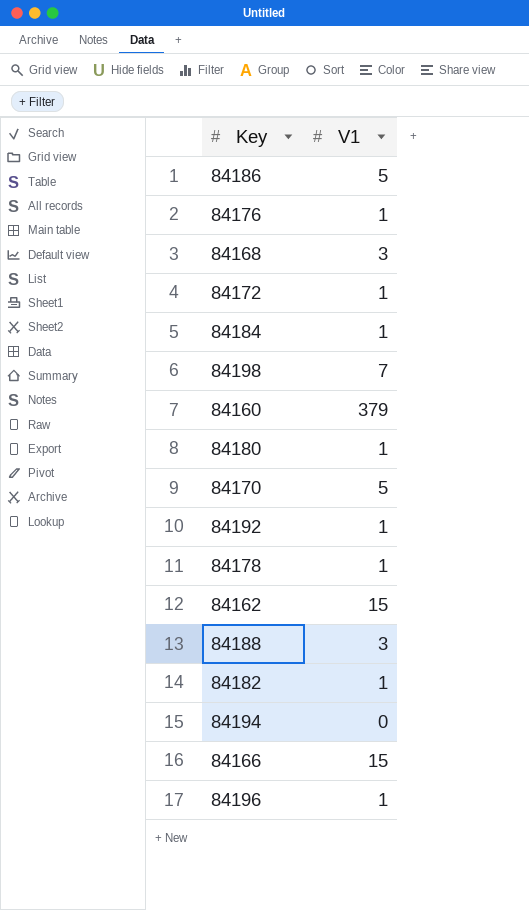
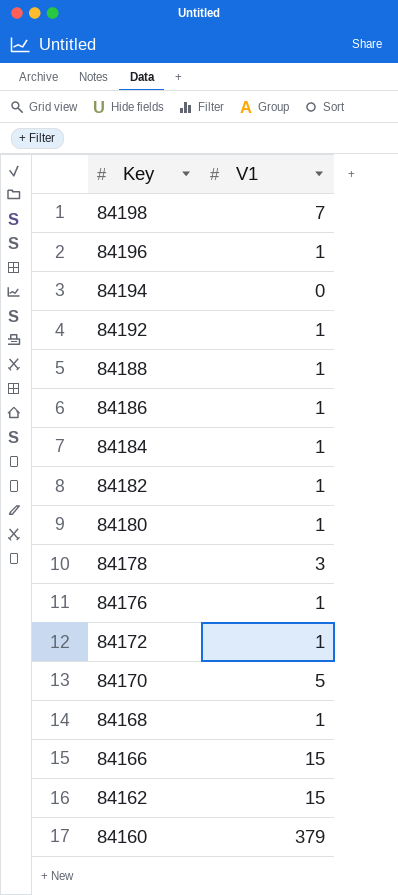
row order: none -> Key descending
84188 | V1: 3 -> 1
84186 | V1: 5 -> 1
84178 | V1: 1 -> 3
84168 | V1: 3 -> 1

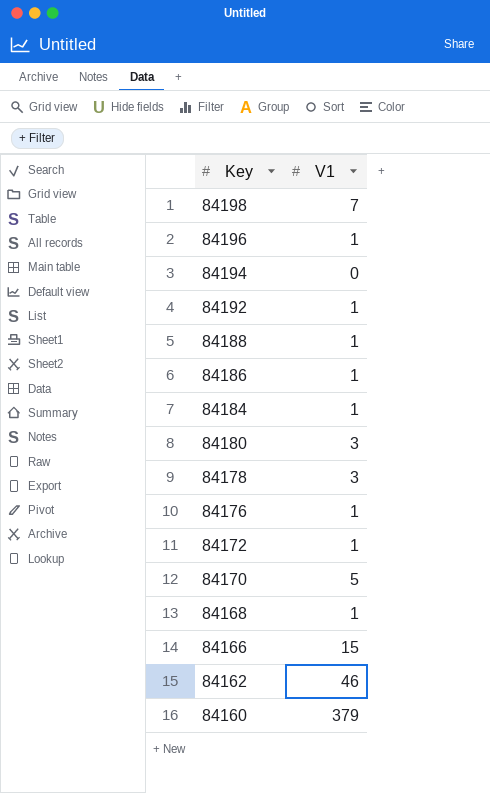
row 84182: 1 -> none
84180 | V1: 1 -> 3
84162 | V1: 15 -> 46

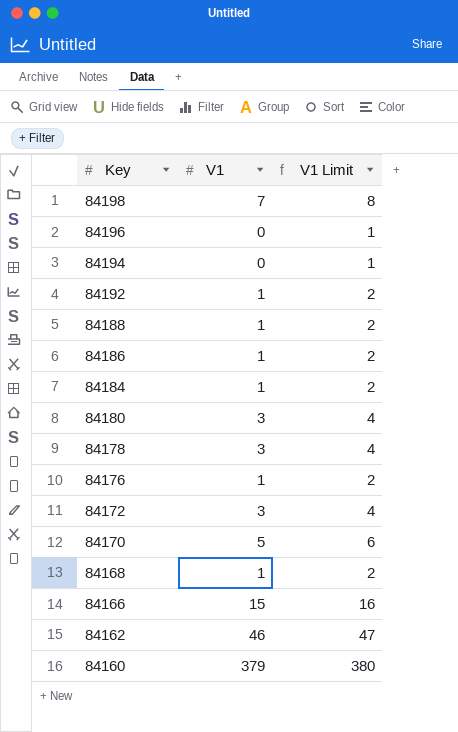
column V1 Limit | formula: none -> [V1] + 1
84196 | V1: 1 -> 0
84172 | V1: 1 -> 3

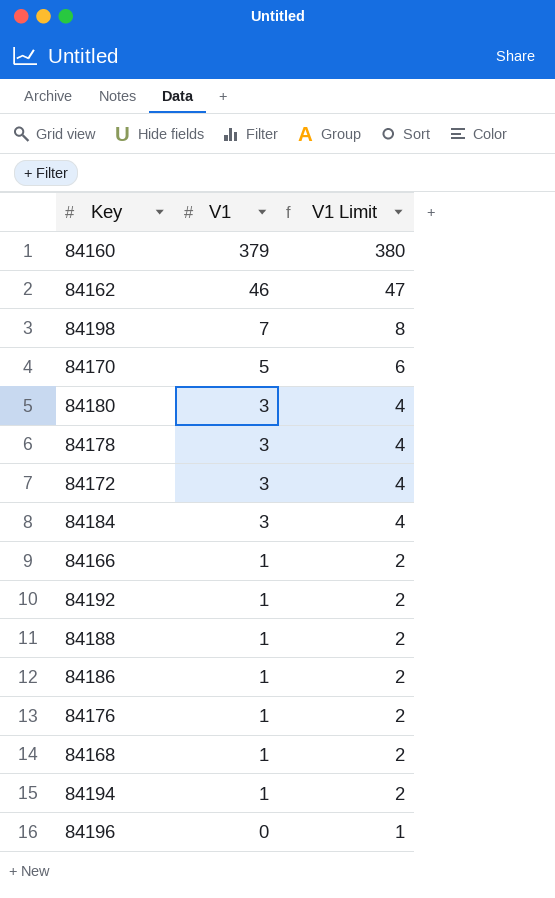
row order: Key descending -> V1 descending
84184 | V1: 1 -> 3
84184 | V1 Limit: 2 -> 4
84166 | V1: 15 -> 1
84166 | V1 Limit: 16 -> 2
84194 | V1: 0 -> 1
84194 | V1 Limit: 1 -> 2

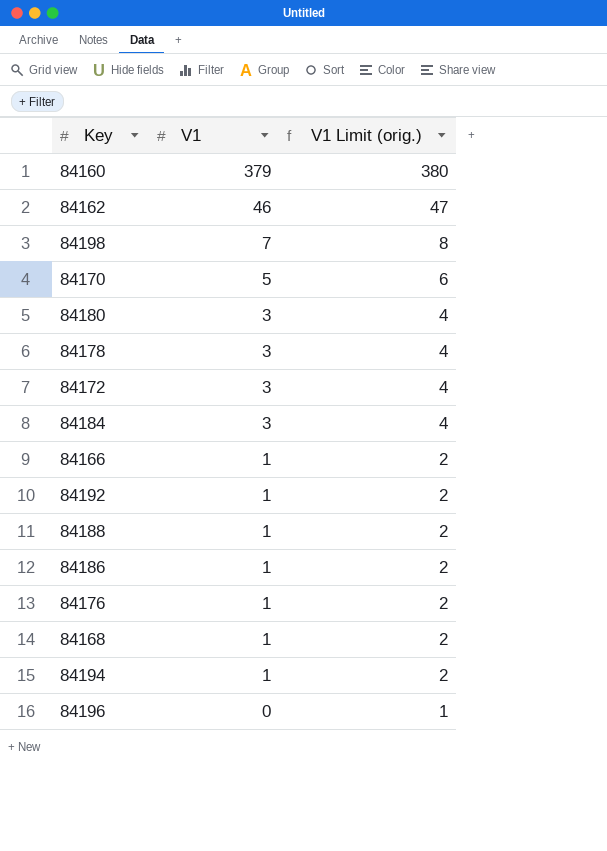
column name: V1 Limit -> V1 Limit (orig.)

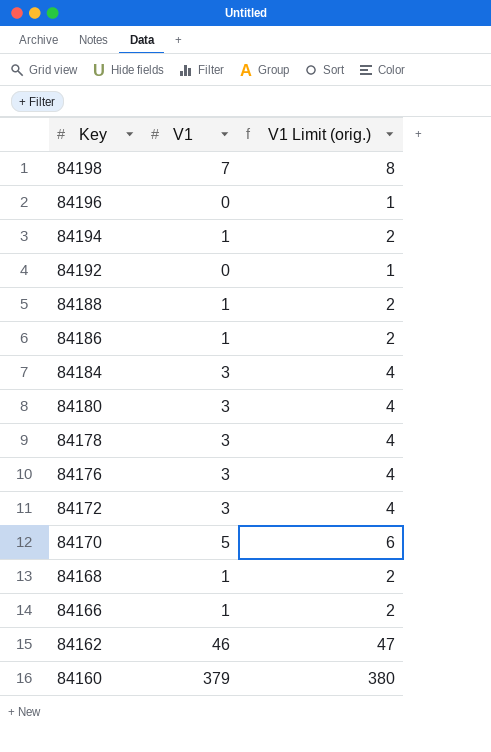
row order: V1 descending -> Key descending
84192 | V1: 1 -> 0
84192 | V1 Limit (orig.): 2 -> 1
84176 | V1: 1 -> 3
84176 | V1 Limit (orig.): 2 -> 4

